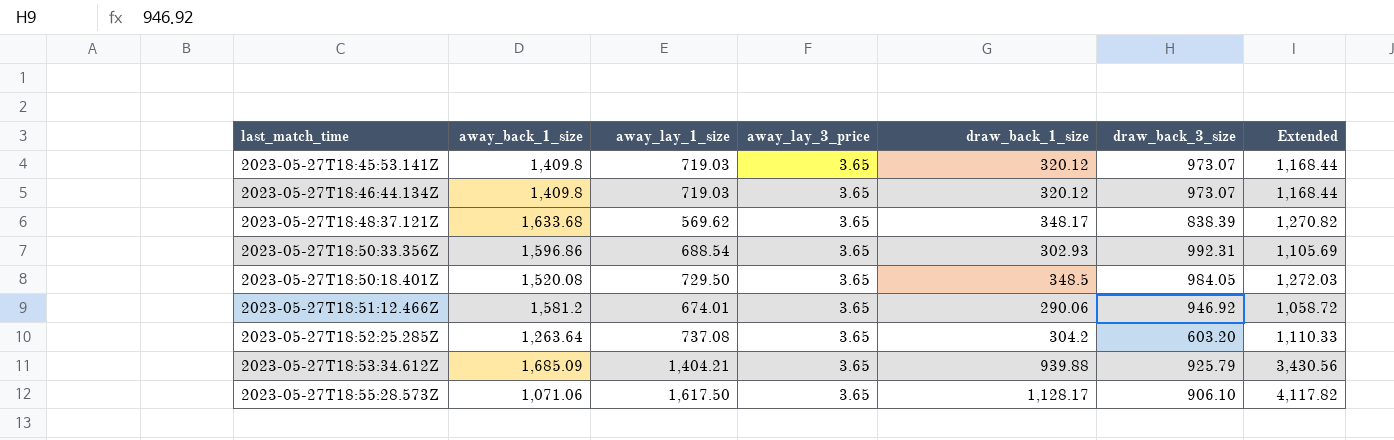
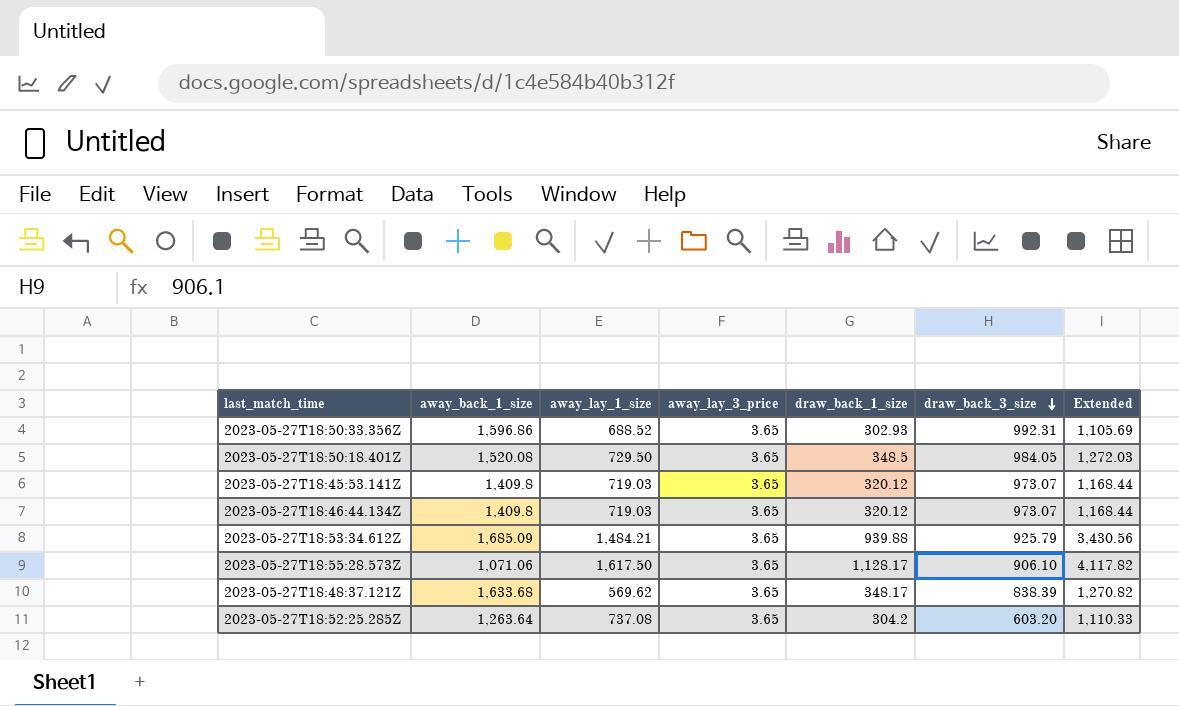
row order: none -> draw_back_3_size descending
row 2023-05-27T18:51:12.466Z: 1,581.2 | 674.01 | 3.65 | 290.06 | 946.92 | 1,058.72 -> none
2023-05-27T18:50:33.356Z | away_lay_1_size: 688.54 -> 688.52
2023-05-27T18:53:34.612Z | away_lay_1_size: 1,404.21 -> 1,484.21

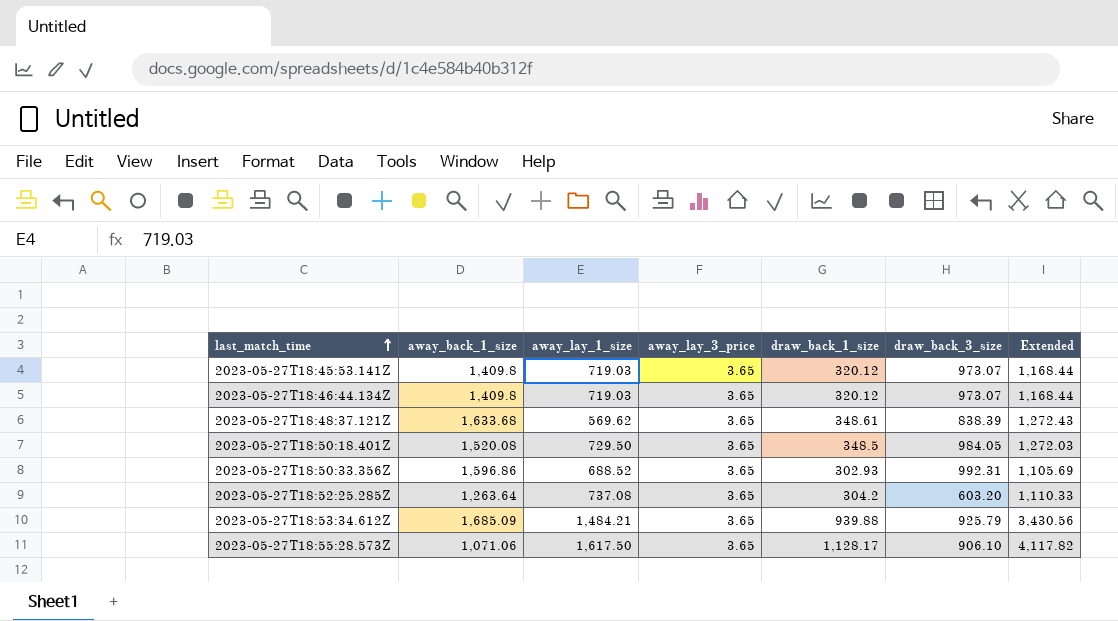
row order: draw_back_3_size descending -> last_match_time ascending
2023-05-27T18:48:37.121Z | draw_back_1_size: 348.17 -> 348.61
2023-05-27T18:48:37.121Z | Extended: 1,270.82 -> 1,272.43

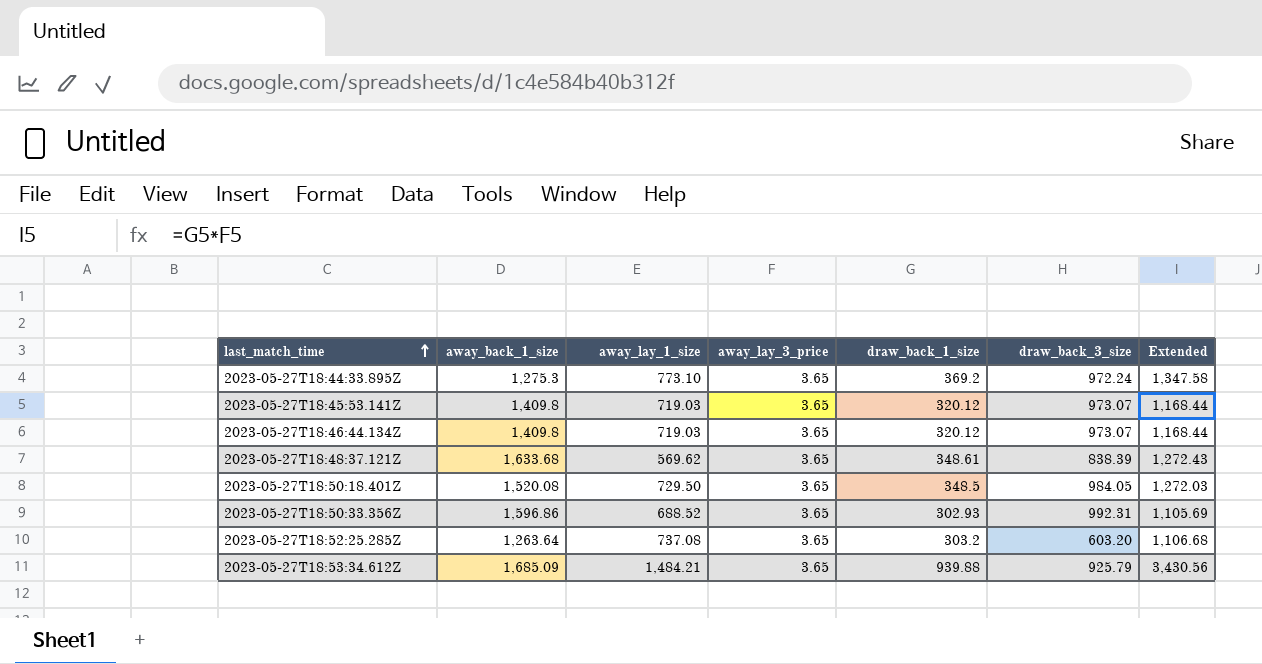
row 2023-05-27T18:55:28.573Z: 1,071.06 | 1,617.50 | 3.65 | 1,128.17 | 906.10 | 4,117.82 -> none
row 2023-05-27T18:44:33.895Z: none -> 1,275.3 | 773.10 | 3.65 | 369.2 | 972.24 | 1,347.58
2023-05-27T18:52:25.285Z | draw_back_1_size: 304.2 -> 303.2
2023-05-27T18:52:25.285Z | Extended: 1,110.33 -> 1,106.68

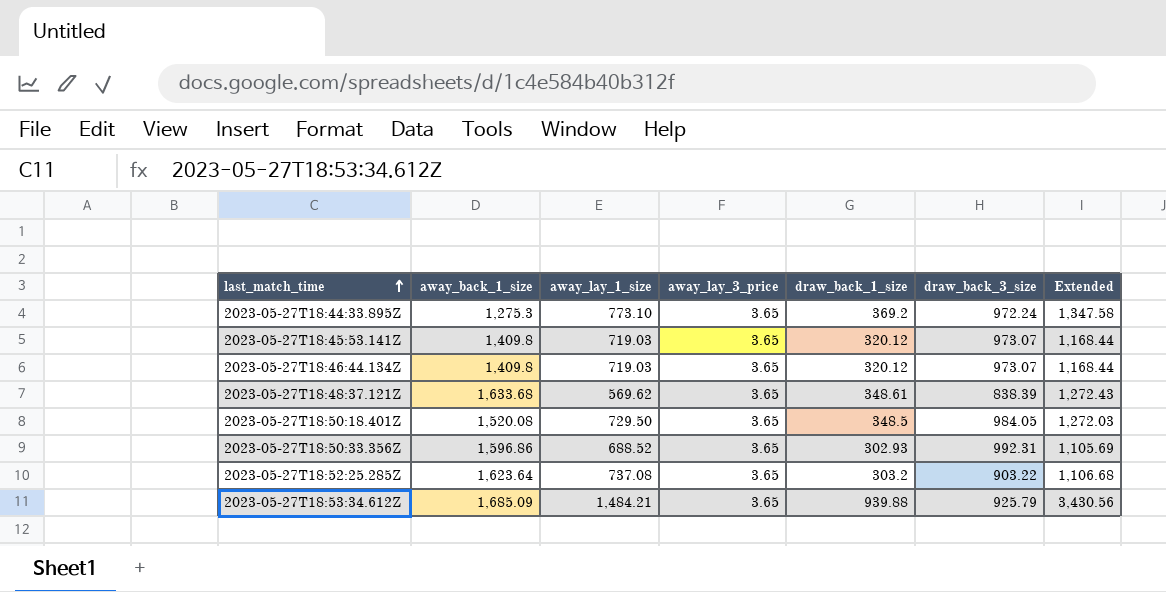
2023-05-27T18:52:25.285Z | away_back_1_size: 1,263.64 -> 1,623.64
2023-05-27T18:52:25.285Z | draw_back_3_size: 603.20 -> 903.22

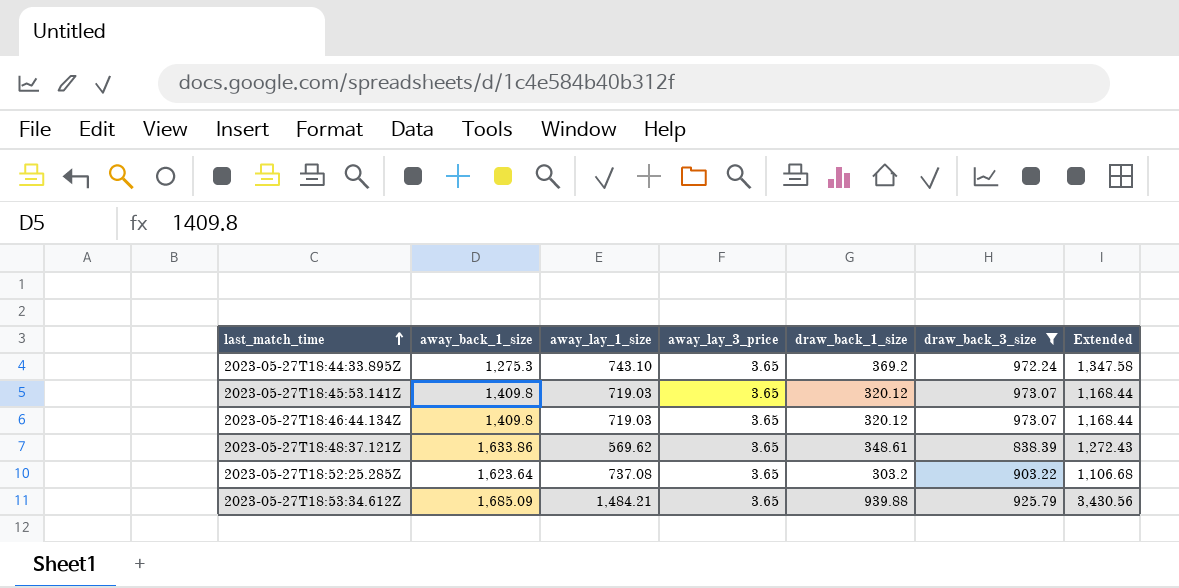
filter: none -> draw_back_3_size <= 973.07
2023-05-27T18:44:33.895Z | away_lay_1_size: 773.10 -> 743.10
2023-05-27T18:48:37.121Z | away_back_1_size: 1,633.68 -> 1,633.86

